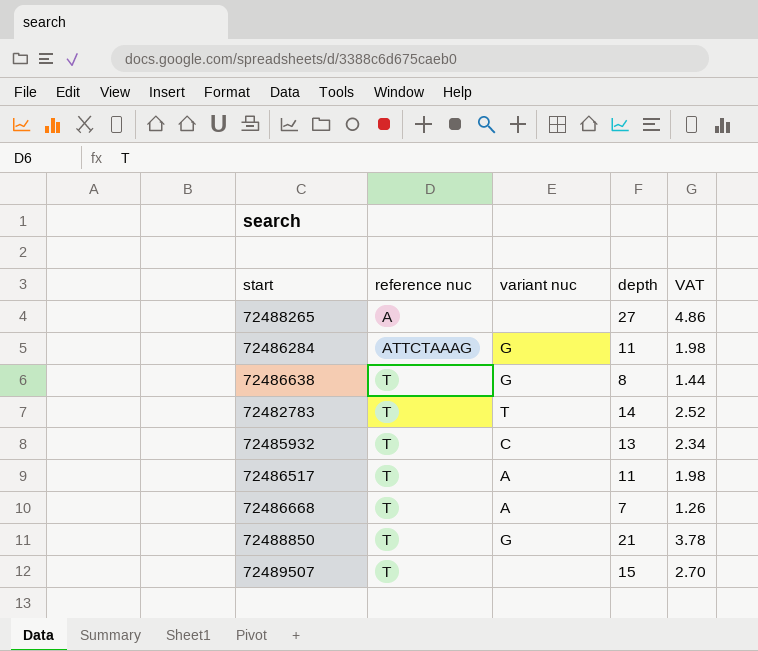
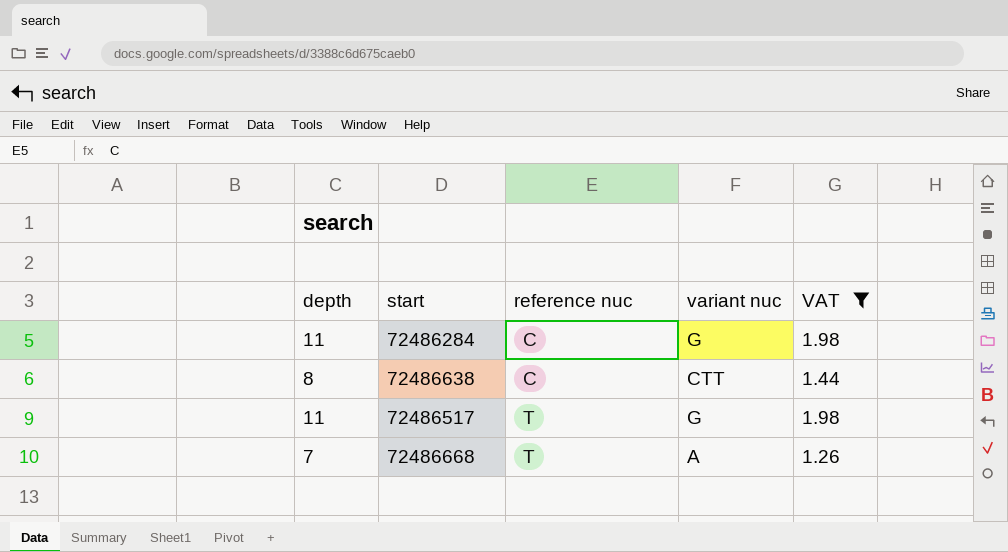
filter: none -> VAT <= 1.98
column depth | position: 4 -> 1
72486284 | reference nuc: ATTCTAAAG -> C
72486638 | reference nuc: T -> C
72486638 | variant nuc: G -> CTT
72486517 | variant nuc: A -> G

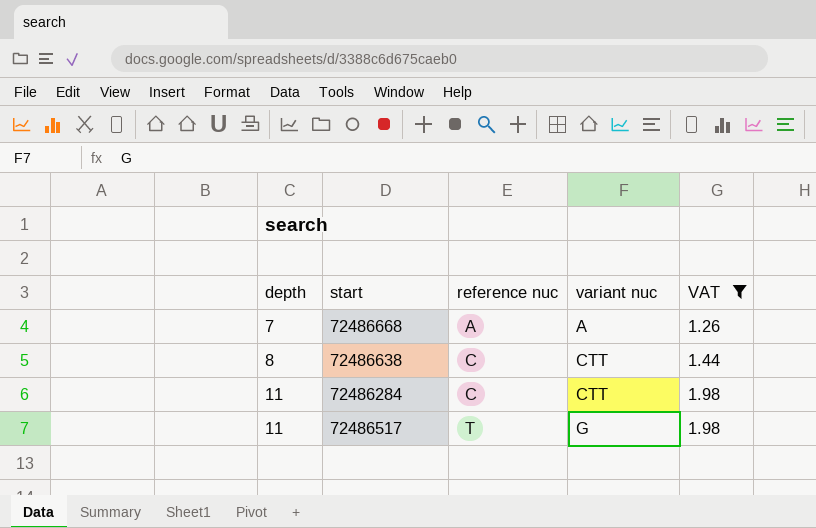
row order: reference nuc ascending -> depth ascending
72486668 | reference nuc: T -> A
72486284 | variant nuc: G -> CTT

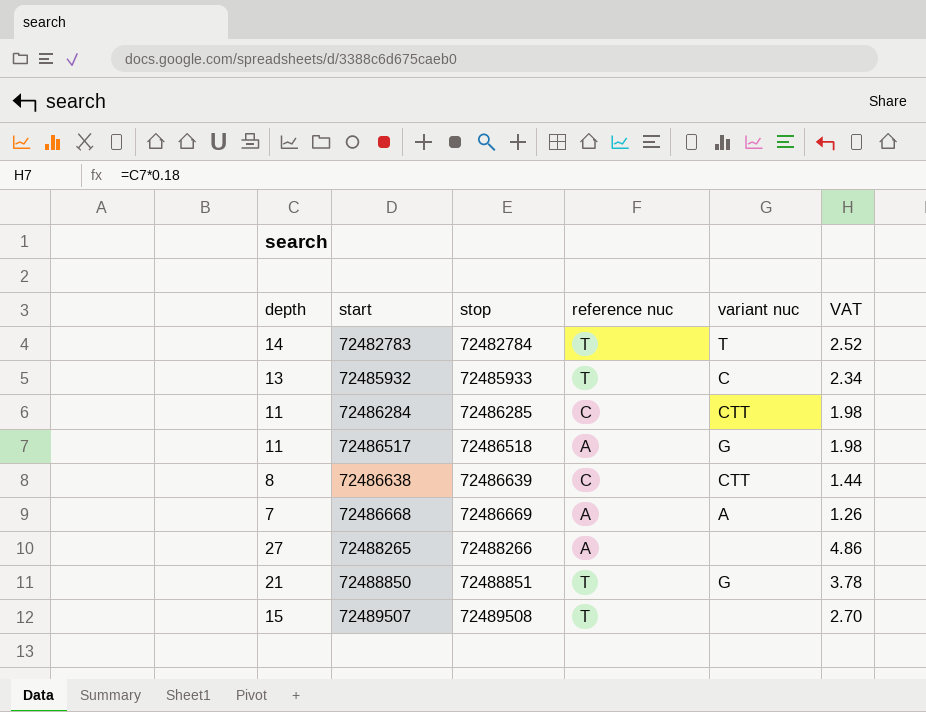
filter: VAT <= 1.98 -> none
row order: depth ascending -> start ascending
column stop | position: none -> 3
72486517 | reference nuc: T -> A

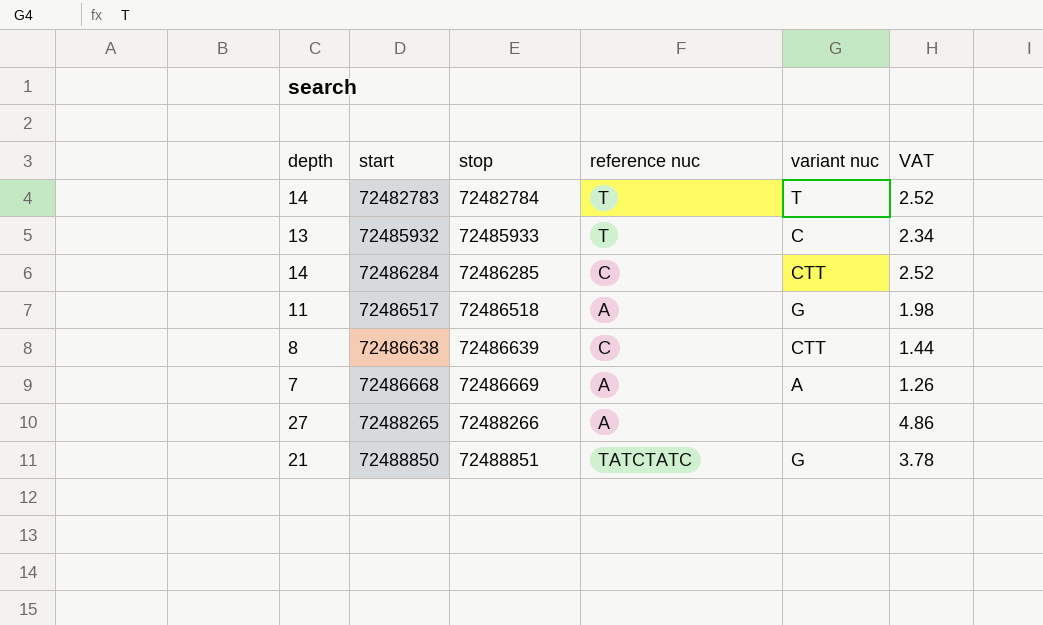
row 72489507: 15 | 72489508 | T | none | 2.70 -> none
72486284 | depth: 11 -> 14
72486284 | VAT: 1.98 -> 2.52
72488850 | reference nuc: T -> TATCTATC

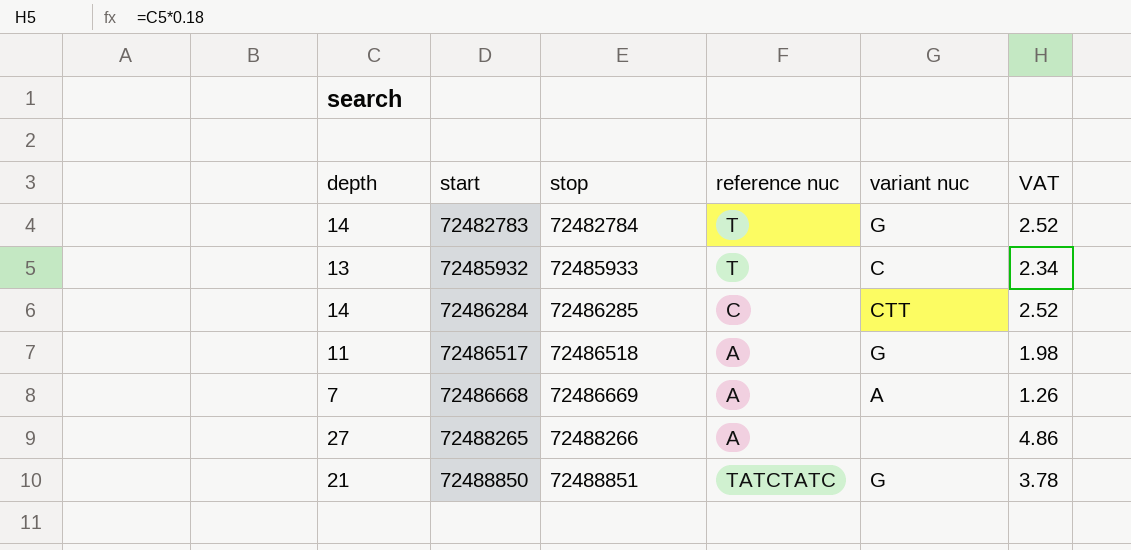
row 72486638: 8 | 72486639 | C | CTT | 1.44 -> none
72482783 | variant nuc: T -> G

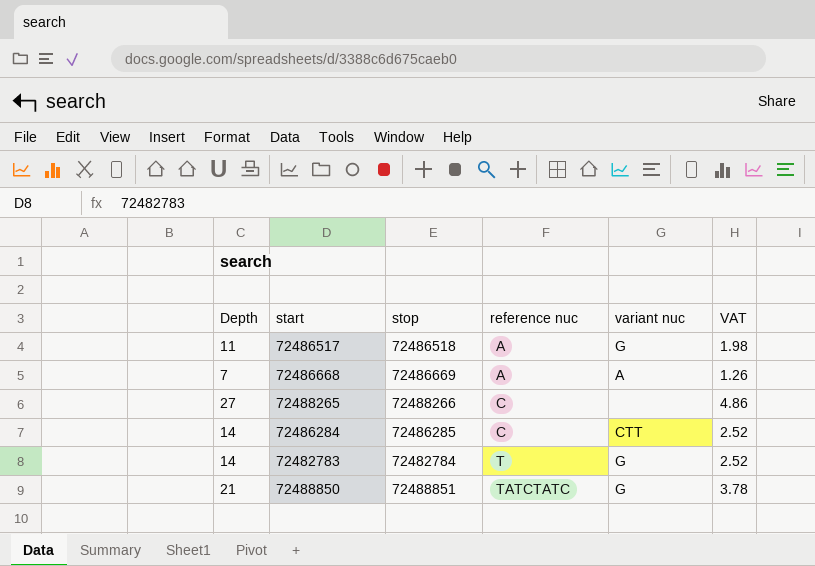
row order: start ascending -> reference nuc ascending
column name: depth -> Depth
row 72485932: 13 | 72485933 | T | C | 2.34 -> none
72488265 | reference nuc: A -> C

